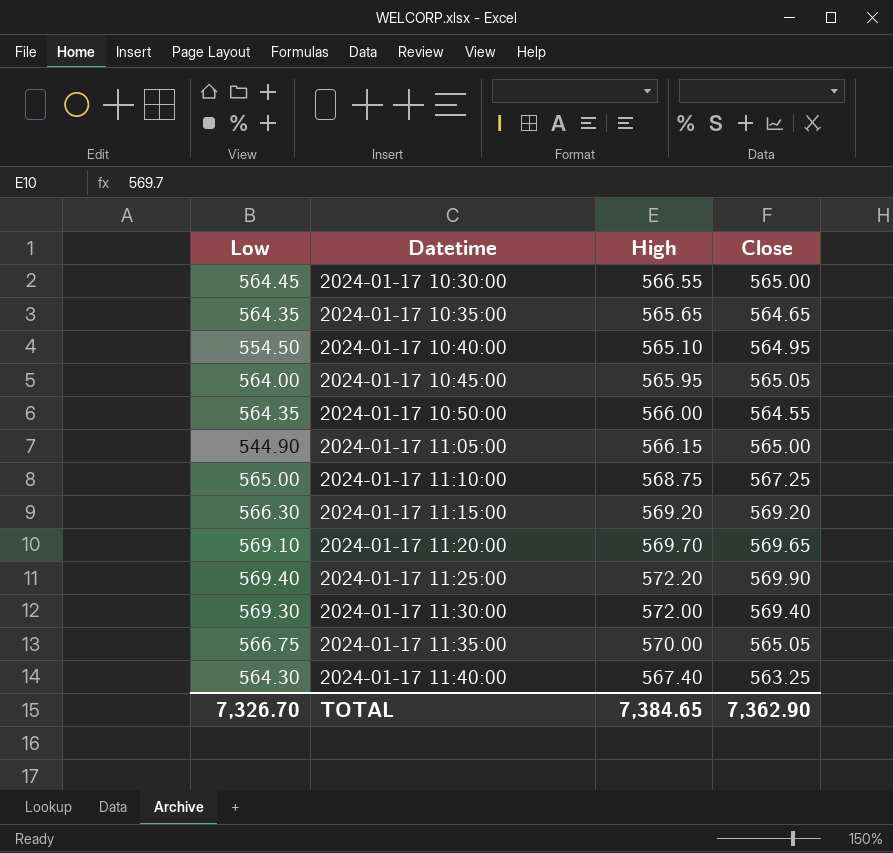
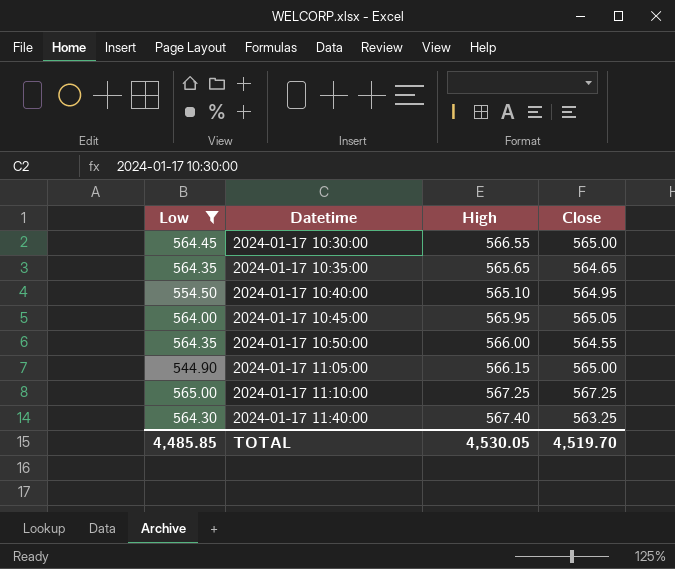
filter: none -> Low <= 565.00
2024-01-17 11:10:00 | High: 568.75 -> 567.25
TOTAL | Low: 7,326.70 -> 4,485.85
TOTAL | High: 7,384.65 -> 4,530.05
TOTAL | Close: 7,362.90 -> 4,519.70

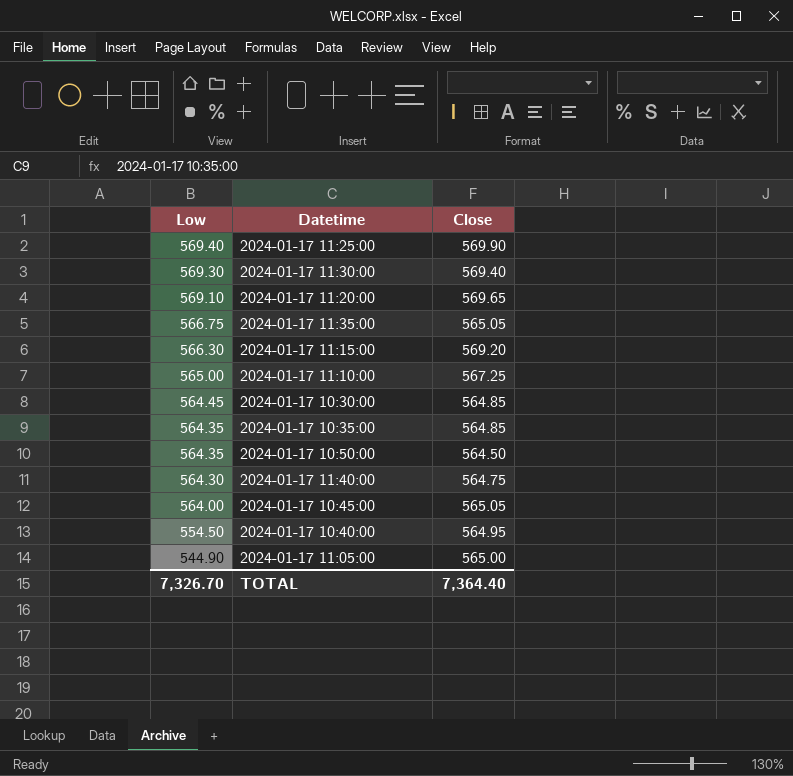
filter: Low <= 565.00 -> none
row order: Datetime ascending -> Low descending
column High | position: 3 -> none
2024-01-17 10:30:00 | Close: 565.00 -> 564.85
2024-01-17 10:35:00 | Close: 564.65 -> 564.85
2024-01-17 10:50:00 | Close: 564.55 -> 564.50
2024-01-17 11:40:00 | Close: 563.25 -> 564.75
TOTAL | Low: 4,485.85 -> 7,326.70
TOTAL | Close: 4,519.70 -> 7,364.40

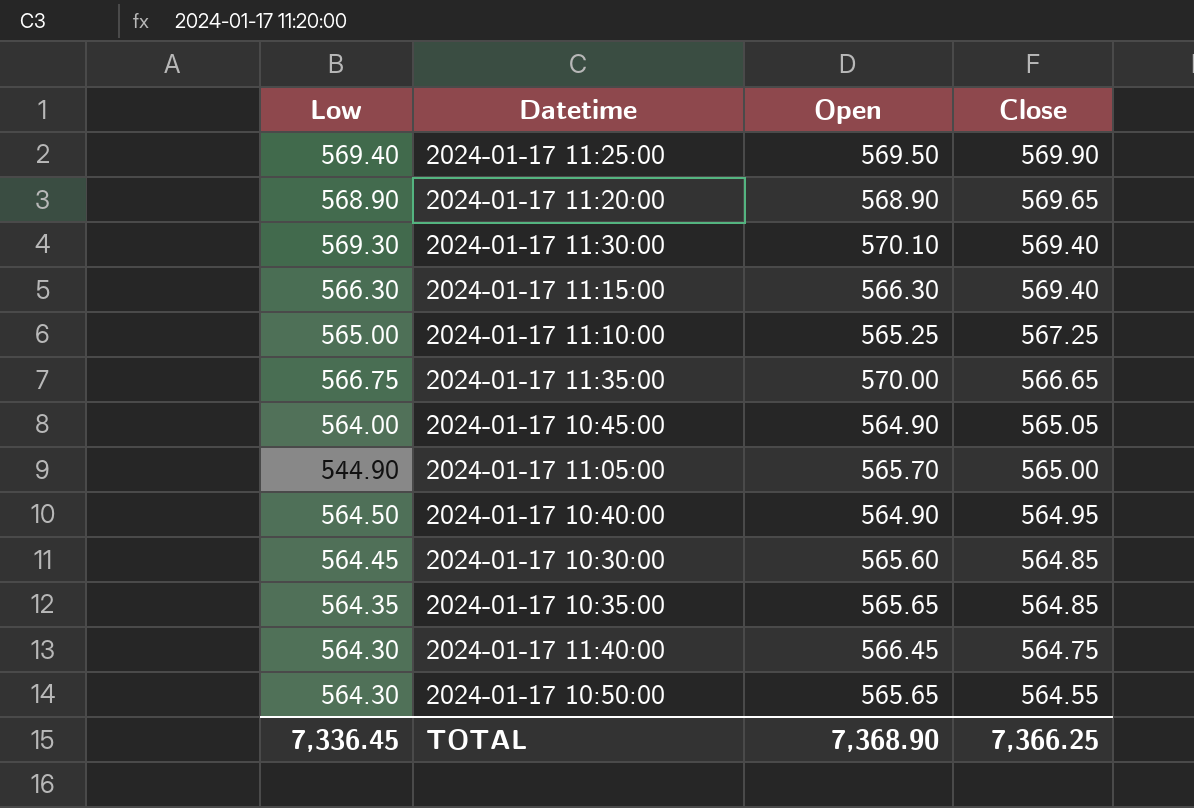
row order: Low descending -> Close descending
column Open | position: none -> 3
2024-01-17 11:20:00 | Low: 569.10 -> 568.90
2024-01-17 11:15:00 | Close: 569.20 -> 569.40
2024-01-17 11:35:00 | Close: 565.05 -> 566.65
2024-01-17 10:40:00 | Low: 554.50 -> 564.50
2024-01-17 10:50:00 | Low: 564.35 -> 564.30
2024-01-17 10:50:00 | Close: 564.50 -> 564.55
TOTAL | Low: 7,326.70 -> 7,336.45
TOTAL | Close: 7,364.40 -> 7,366.25

